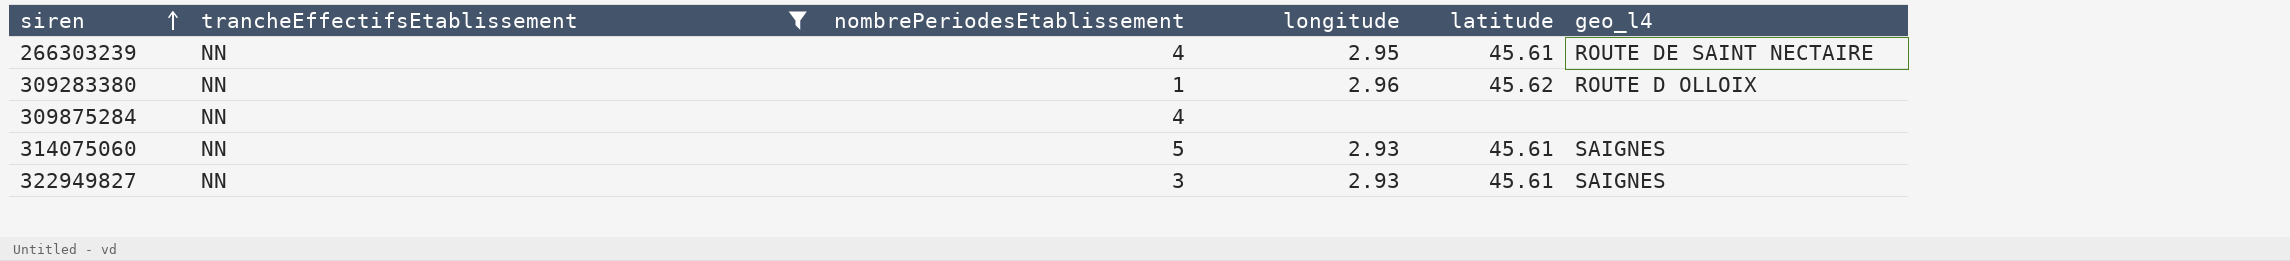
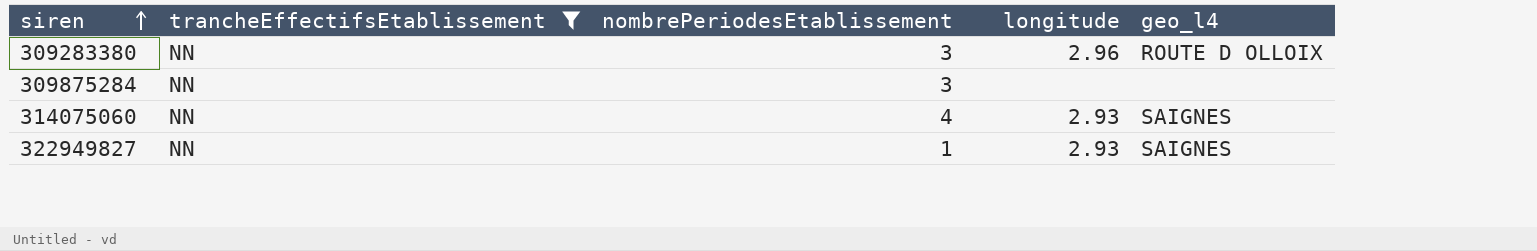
column latitude | position: 5 -> none
row 266303239: NN | 4 | 2.95 | 45.61 | ROUTE DE SAINT NECTAIRE -> none
309283380 | nombrePeriodesEtablissement: 1 -> 3
309875284 | nombrePeriodesEtablissement: 4 -> 3
314075060 | nombrePeriodesEtablissement: 5 -> 4
322949827 | nombrePeriodesEtablissement: 3 -> 1

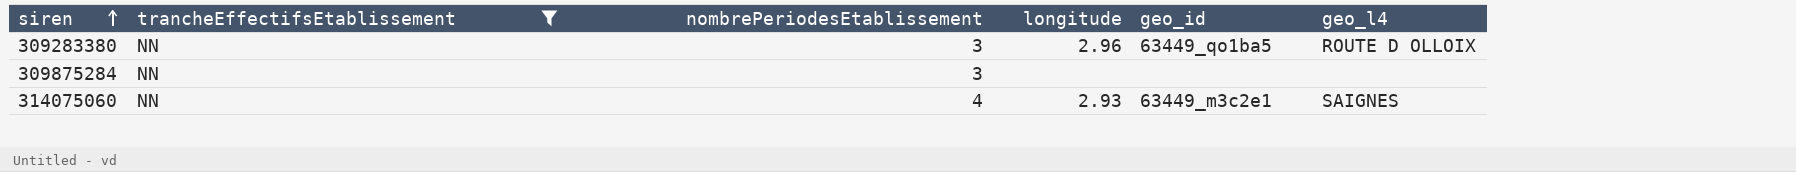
column geo_id | position: none -> 5
row 322949827: NN | 1 | 2.93 | SAIGNES -> none

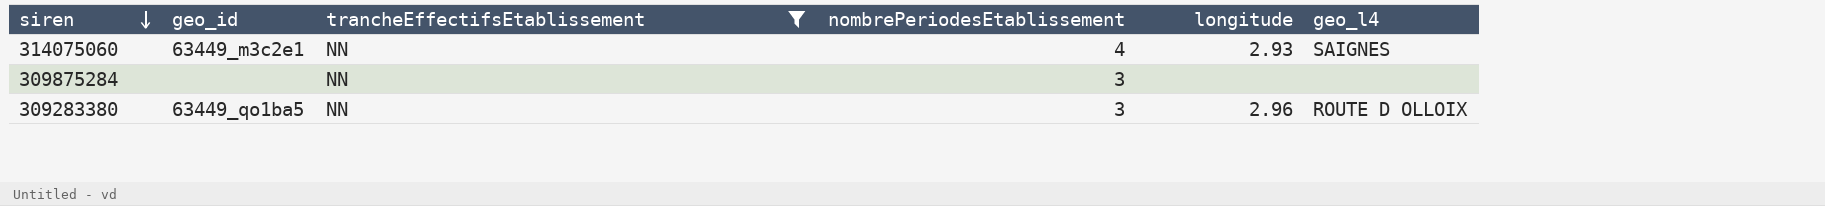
row order: siren ascending -> siren descending
column geo_id | position: 5 -> 2

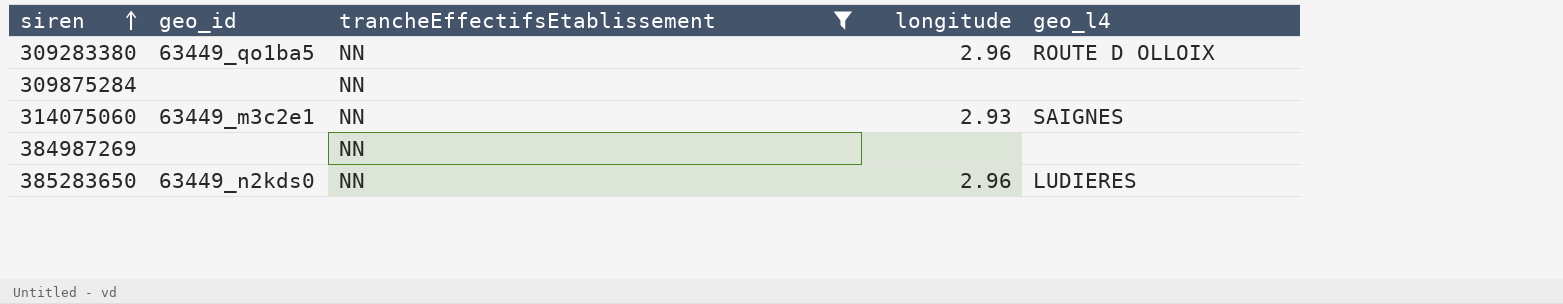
row order: siren descending -> siren ascending
column nombrePeriodesEtablissement | position: 4 -> none
row 384987269: none -> none | NN | none | none
row 385283650: none -> 63449_n2kds0 | NN | 2.96 | LUDIERES

